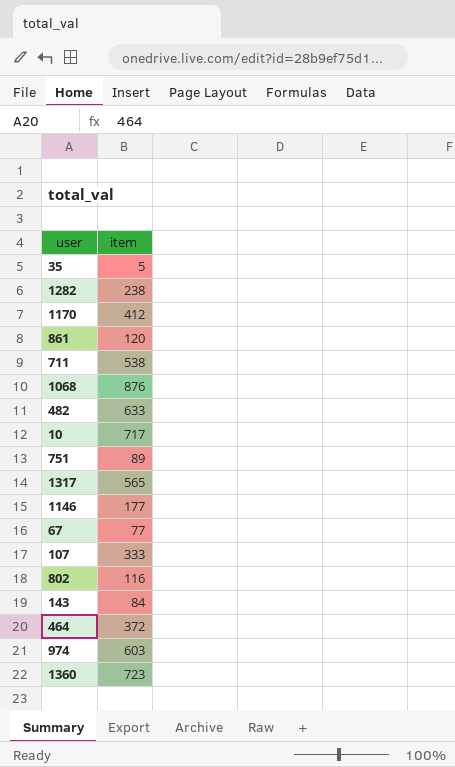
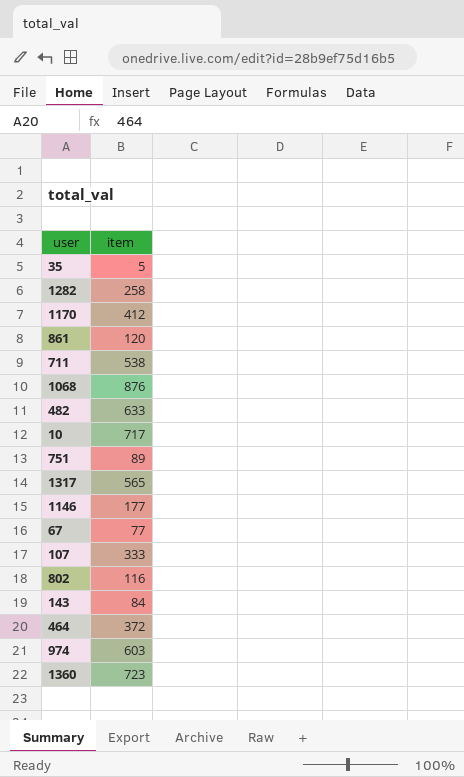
1282 | item: 238 -> 258

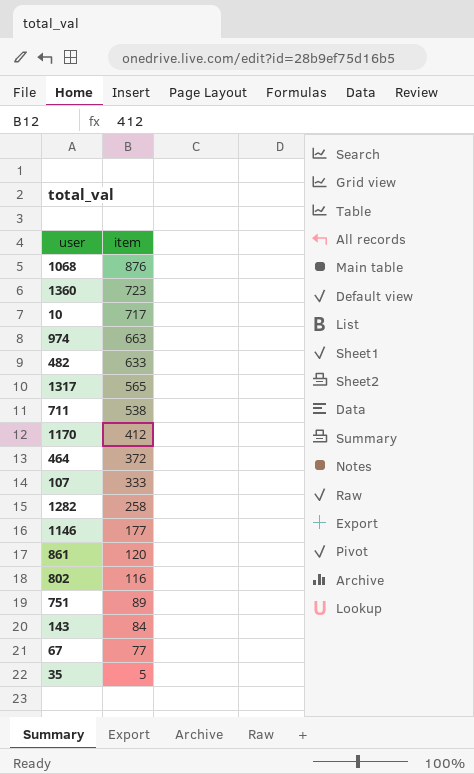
row order: none -> item descending
974 | item: 603 -> 663

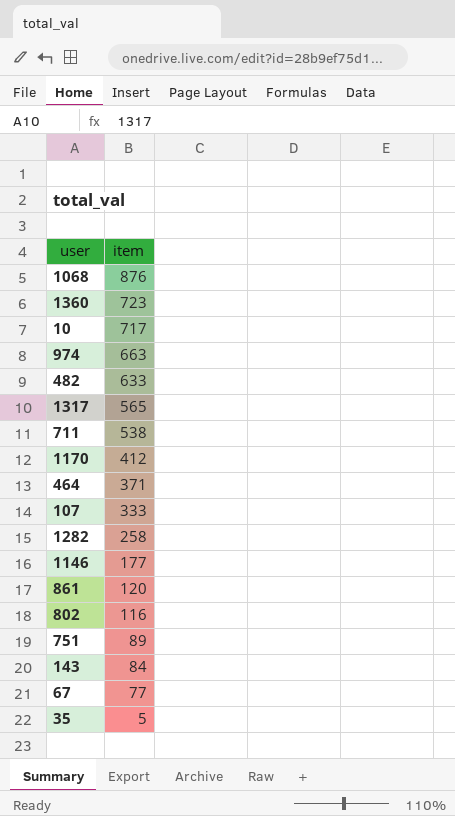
464 | item: 372 -> 371

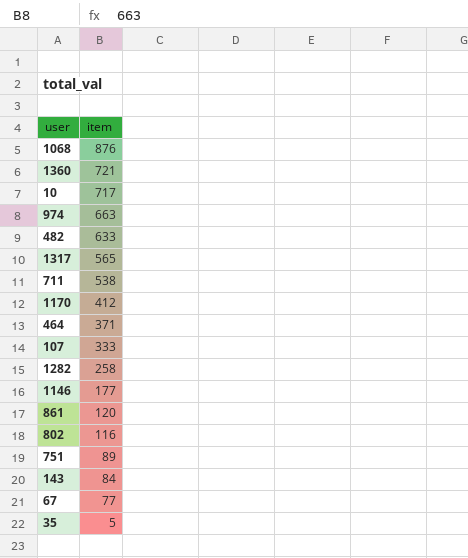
1360 | item: 723 -> 721

